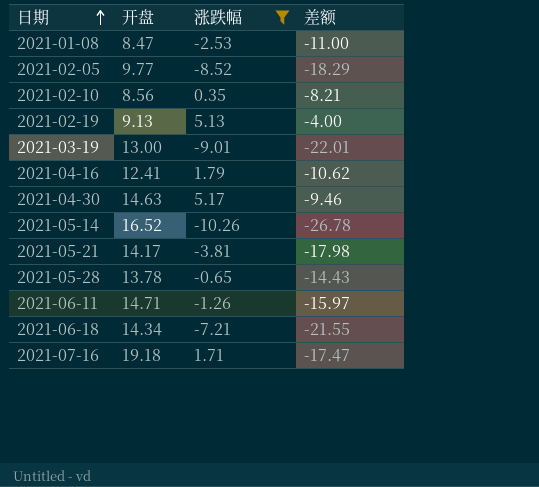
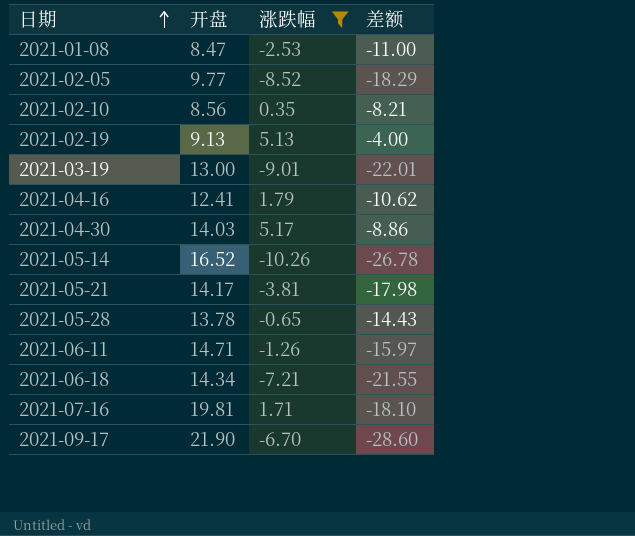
2021-04-30 | 开盘: 14.63 -> 14.03
2021-04-30 | 差额: -9.46 -> -8.86
2021-07-16 | 开盘: 19.18 -> 19.81
2021-07-16 | 差额: -17.47 -> -18.10
row 2021-09-17: none -> 21.90 | -6.70 | -28.60

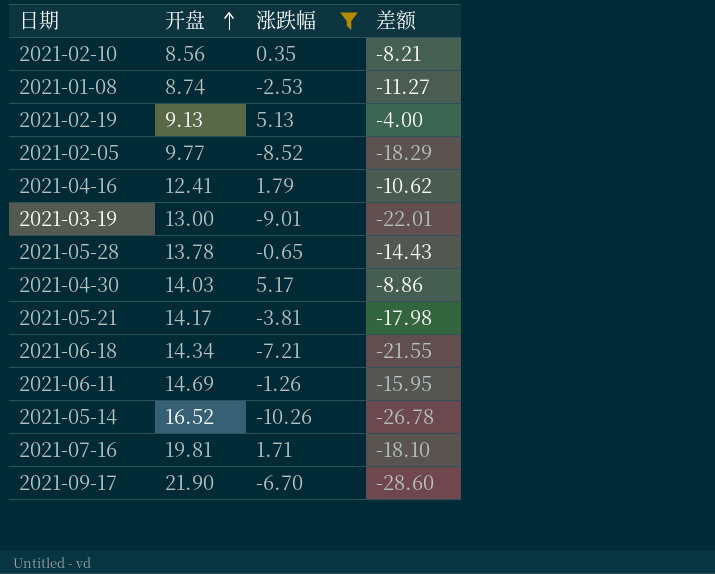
row order: 日期 ascending -> 开盘 ascending
2021-01-08 | 开盘: 8.47 -> 8.74
2021-01-08 | 差额: -11.00 -> -11.27
2021-06-11 | 开盘: 14.71 -> 14.69
2021-06-11 | 差额: -15.97 -> -15.95

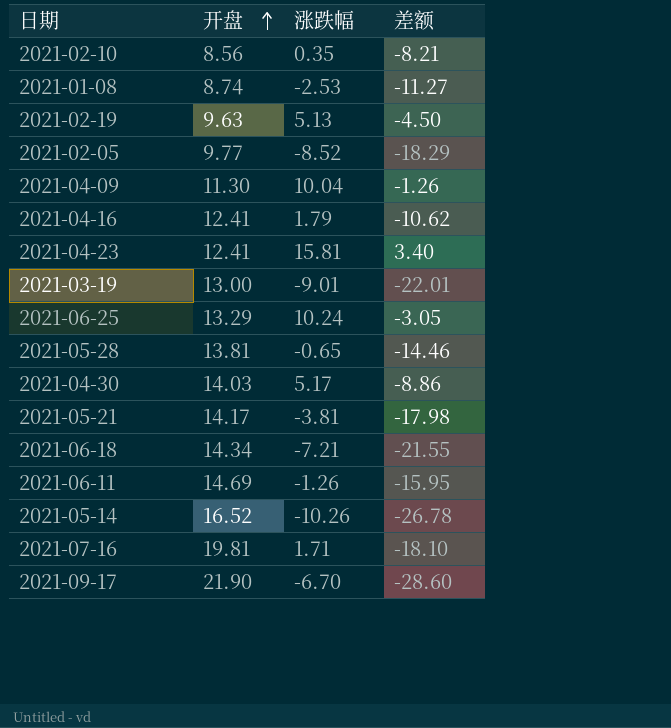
filter: 涨跌幅 <= 5.17 -> none
2021-02-19 | 开盘: 9.13 -> 9.63
2021-02-19 | 差额: -4.00 -> -4.50
2021-05-28 | 开盘: 13.78 -> 13.81
2021-05-28 | 差额: -14.43 -> -14.46

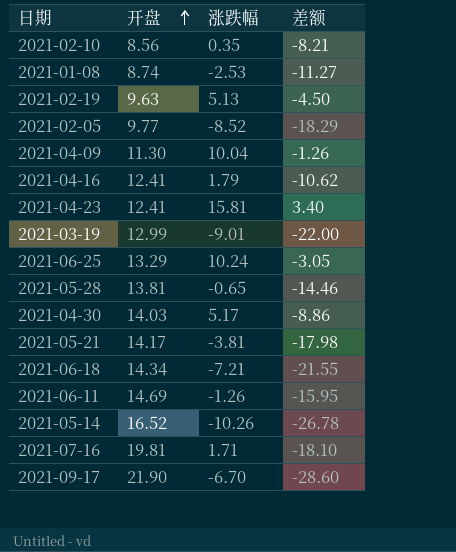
2021-03-19 | 开盘: 13.00 -> 12.99
2021-03-19 | 差额: -22.01 -> -22.00

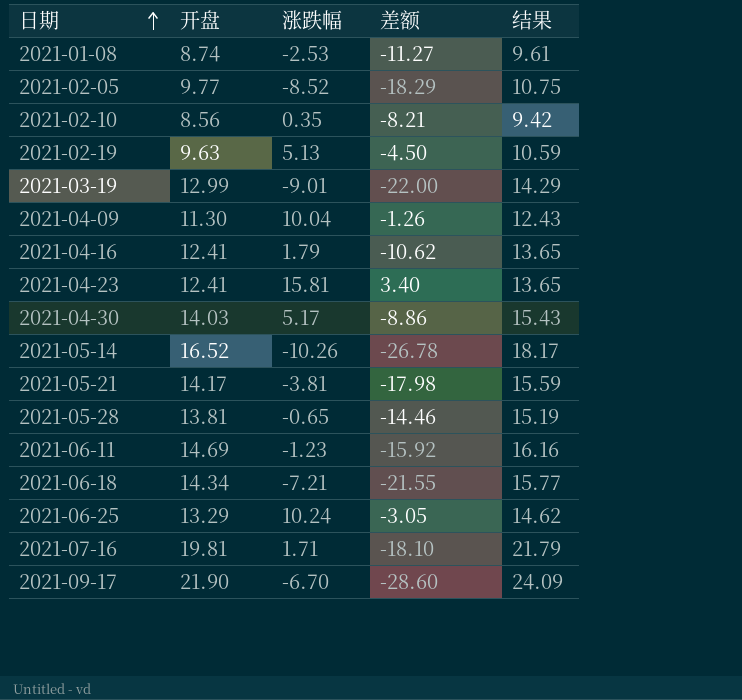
row order: 开盘 ascending -> 日期 ascending
column 结果 | formula: none -> [开盘] * 1.1
2021-06-11 | 涨跌幅: -1.26 -> -1.23
2021-06-11 | 差额: -15.95 -> -15.92

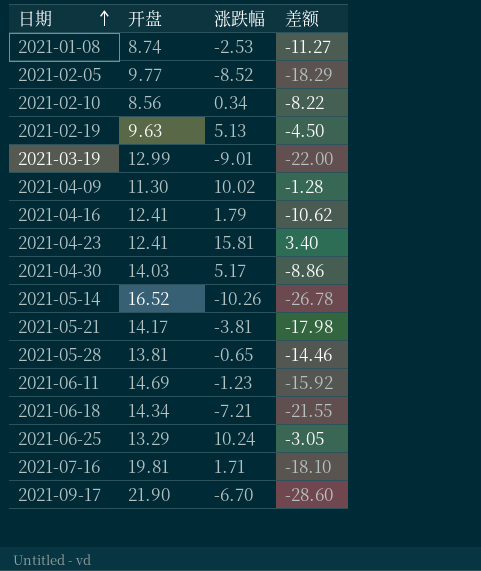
column 结果 | formula: [开盘] * 1.1 -> none
2021-02-10 | 涨跌幅: 0.35 -> 0.34
2021-02-10 | 差额: -8.21 -> -8.22
2021-04-09 | 涨跌幅: 10.04 -> 10.02
2021-04-09 | 差额: -1.26 -> -1.28

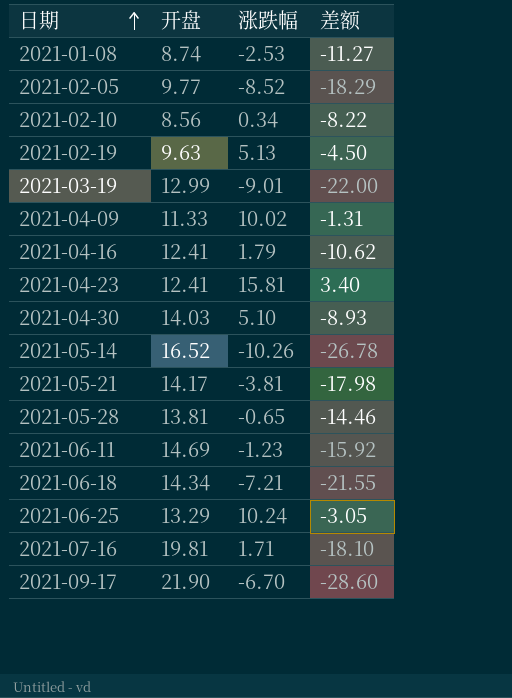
2021-04-09 | 开盘: 11.30 -> 11.33
2021-04-09 | 差额: -1.28 -> -1.31
2021-04-30 | 涨跌幅: 5.17 -> 5.10
2021-04-30 | 差额: -8.86 -> -8.93

